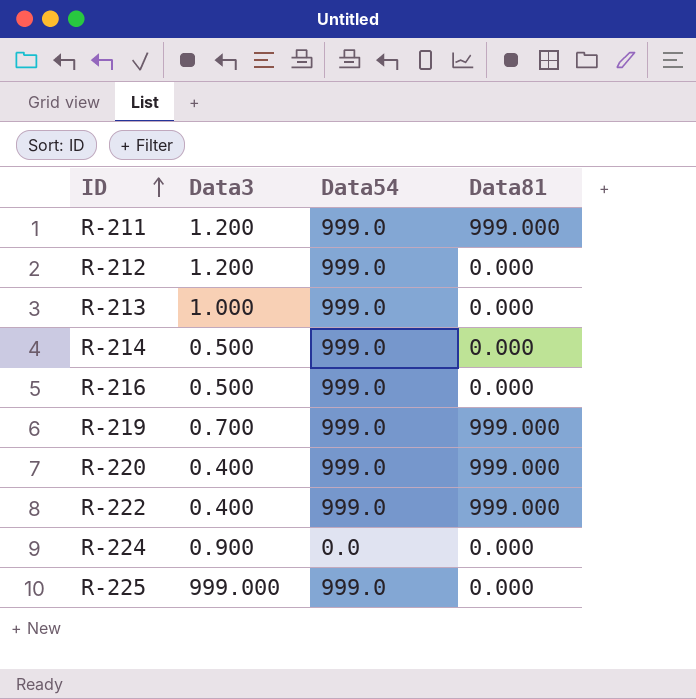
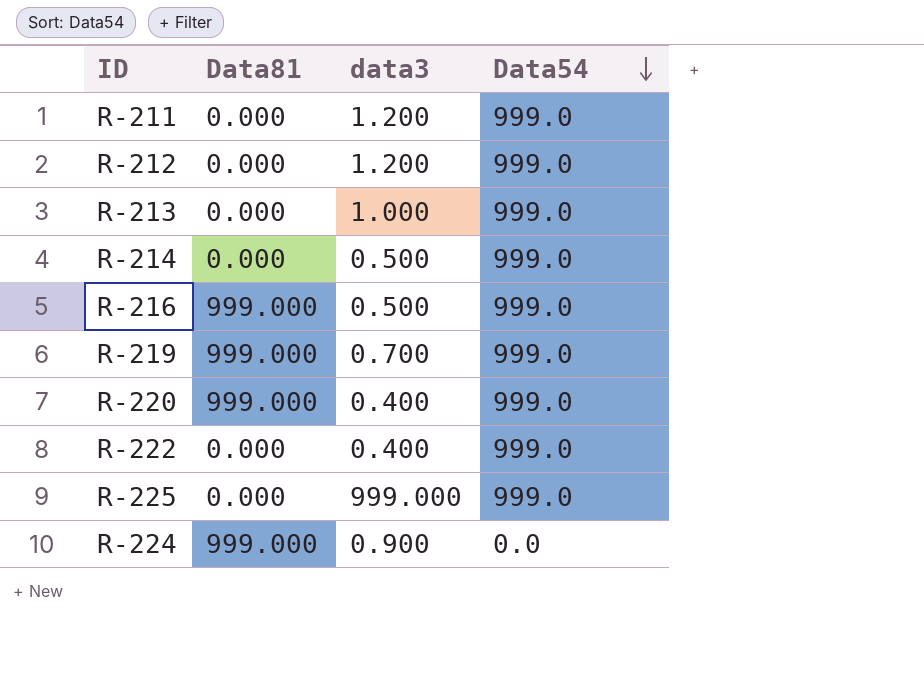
row order: ID ascending -> Data54 descending
column Data81 | position: 4 -> 2
column name: Data3 -> data3
R-211 | Data81: 999.000 -> 0.000
R-216 | Data81: 0.000 -> 999.000
R-222 | Data81: 999.000 -> 0.000
R-224 | Data81: 0.000 -> 999.000

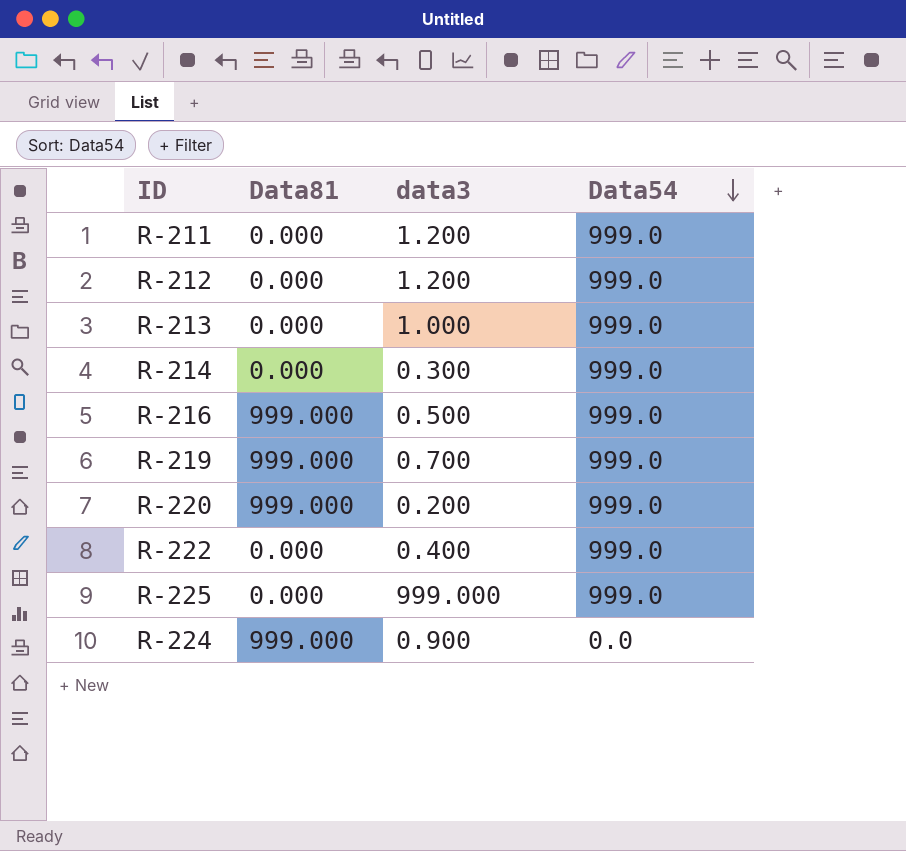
R-214 | data3: 0.500 -> 0.300
R-220 | data3: 0.400 -> 0.200

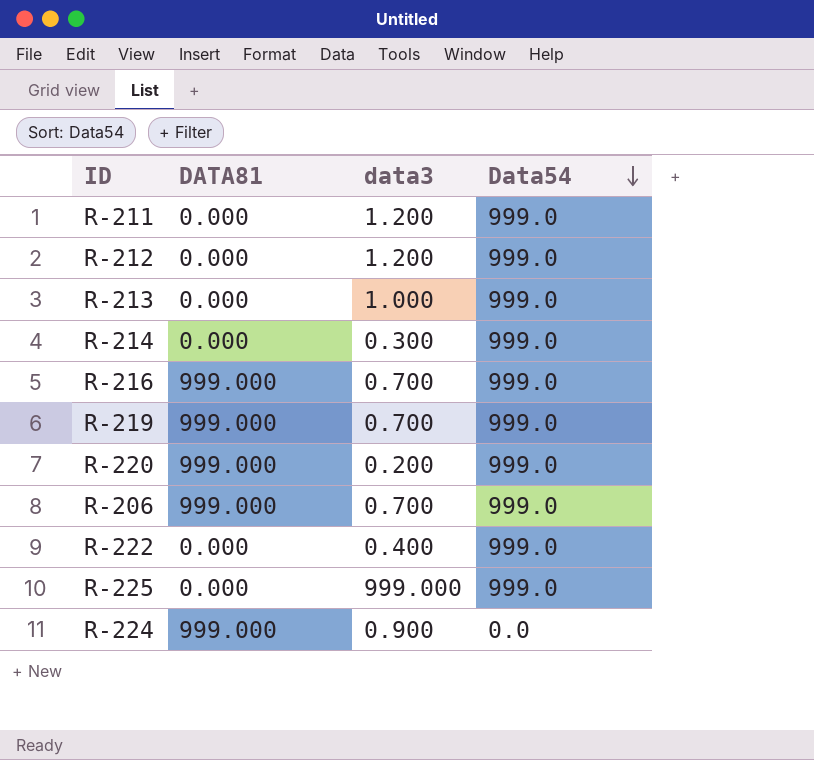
column name: Data81 -> DATA81
R-216 | data3: 0.500 -> 0.700
row R-206: none -> 999.000 | 0.700 | 999.0

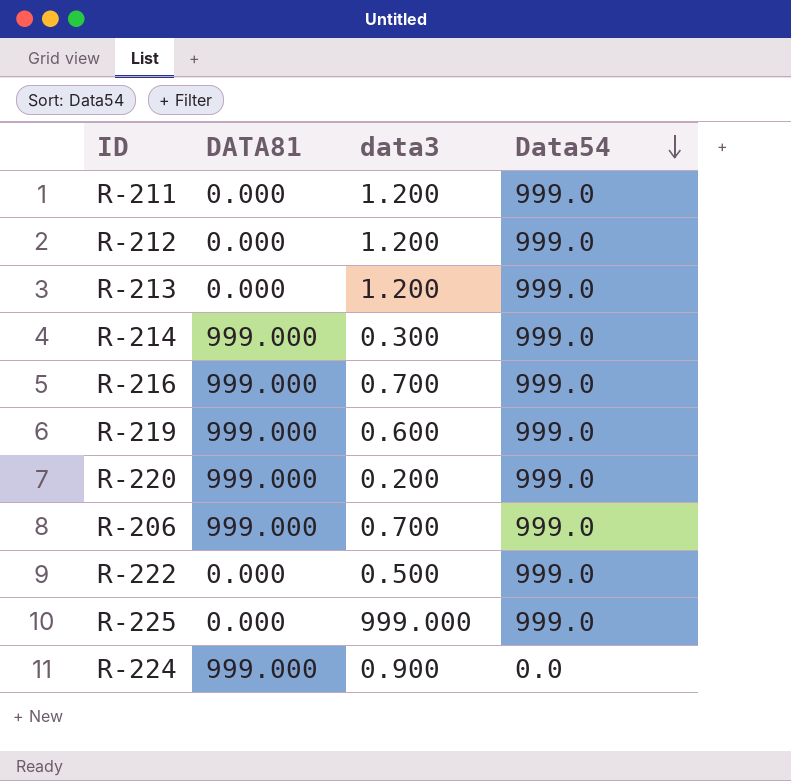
R-213 | data3: 1.000 -> 1.200
R-214 | DATA81: 0.000 -> 999.000
R-219 | data3: 0.700 -> 0.600
R-222 | data3: 0.400 -> 0.500

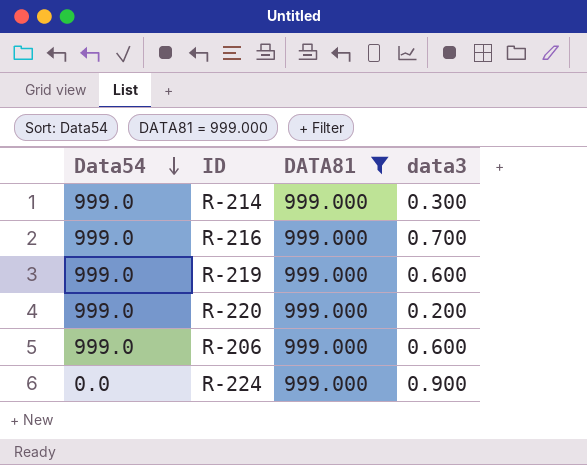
filter: none -> DATA81 = 999.000
column Data54 | position: 4 -> 1
R-206 | data3: 0.700 -> 0.600

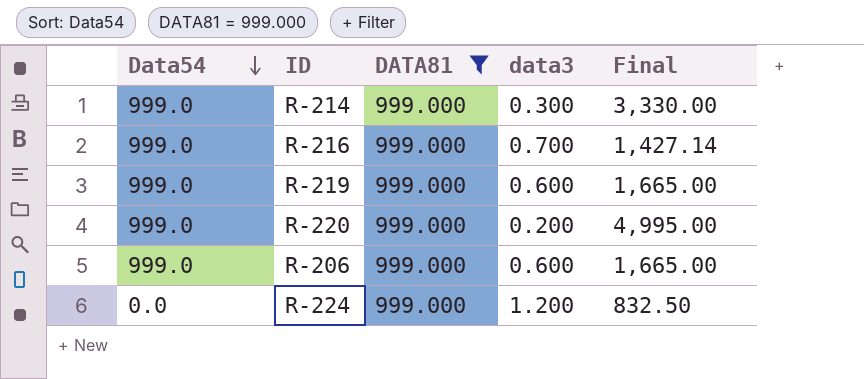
column Final | formula: none -> [DATA81] / [data3]
R-224 | data3: 0.900 -> 1.200

